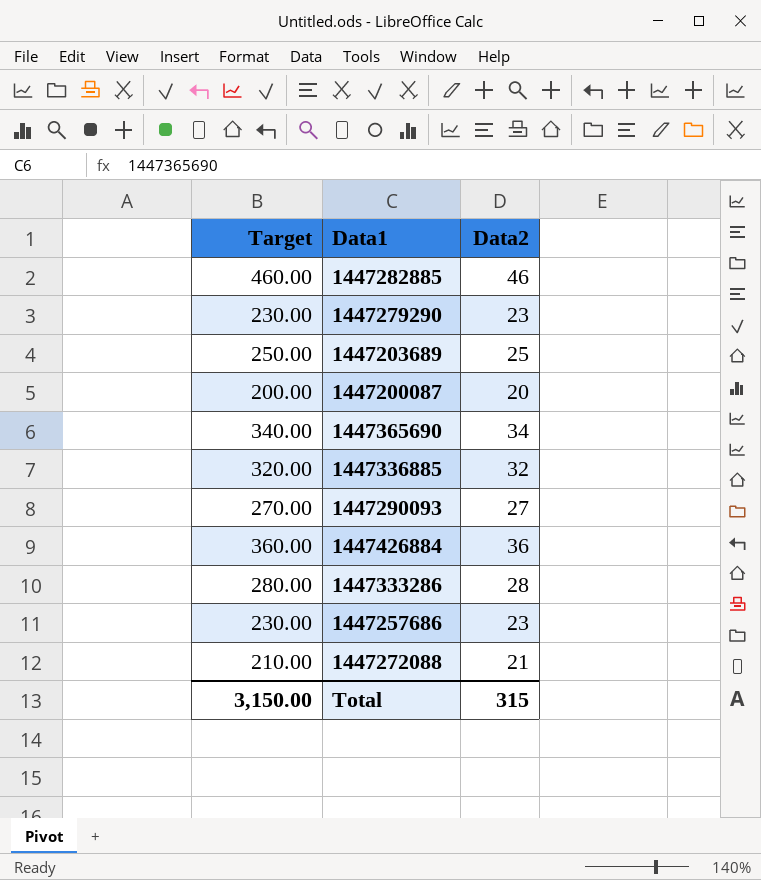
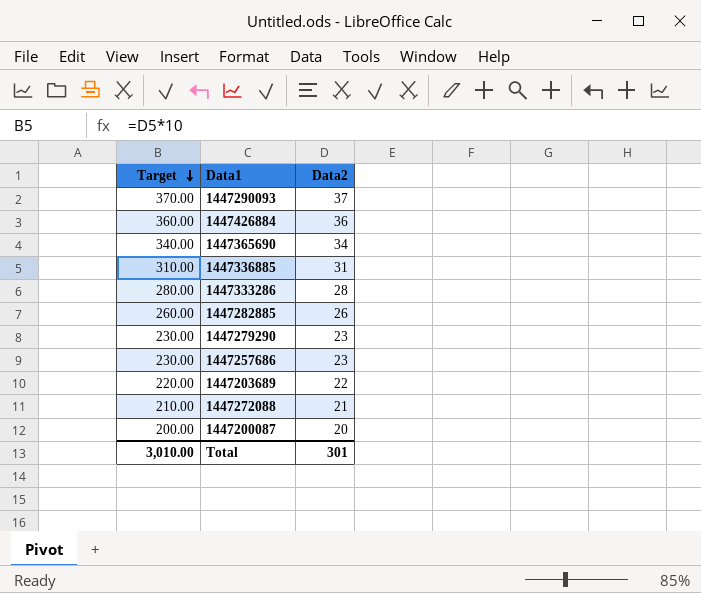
row order: none -> Target descending
1447290093 | Target: 270.00 -> 370.00
1447290093 | Data2: 27 -> 37
1447336885 | Target: 320.00 -> 310.00
1447336885 | Data2: 32 -> 31
1447282885 | Target: 460.00 -> 260.00
1447282885 | Data2: 46 -> 26
1447203689 | Target: 250.00 -> 220.00
1447203689 | Data2: 25 -> 22
Total | Target: 3,150.00 -> 3,010.00
Total | Data2: 315 -> 301

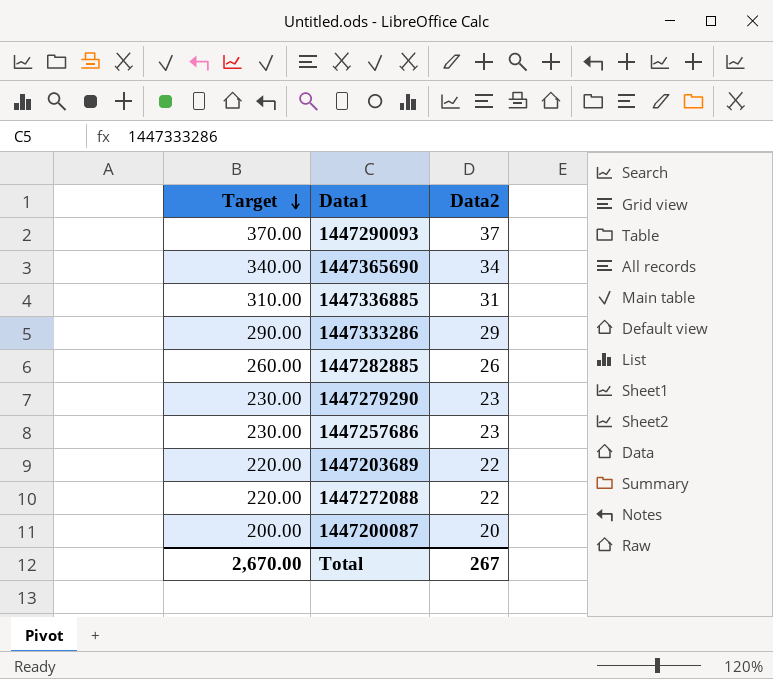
row 1447426884: 360.00 | 36 -> none
1447333286 | Target: 280.00 -> 290.00
1447333286 | Data2: 28 -> 29
1447272088 | Target: 210.00 -> 220.00
1447272088 | Data2: 21 -> 22
Total | Target: 3,010.00 -> 2,670.00
Total | Data2: 301 -> 267

